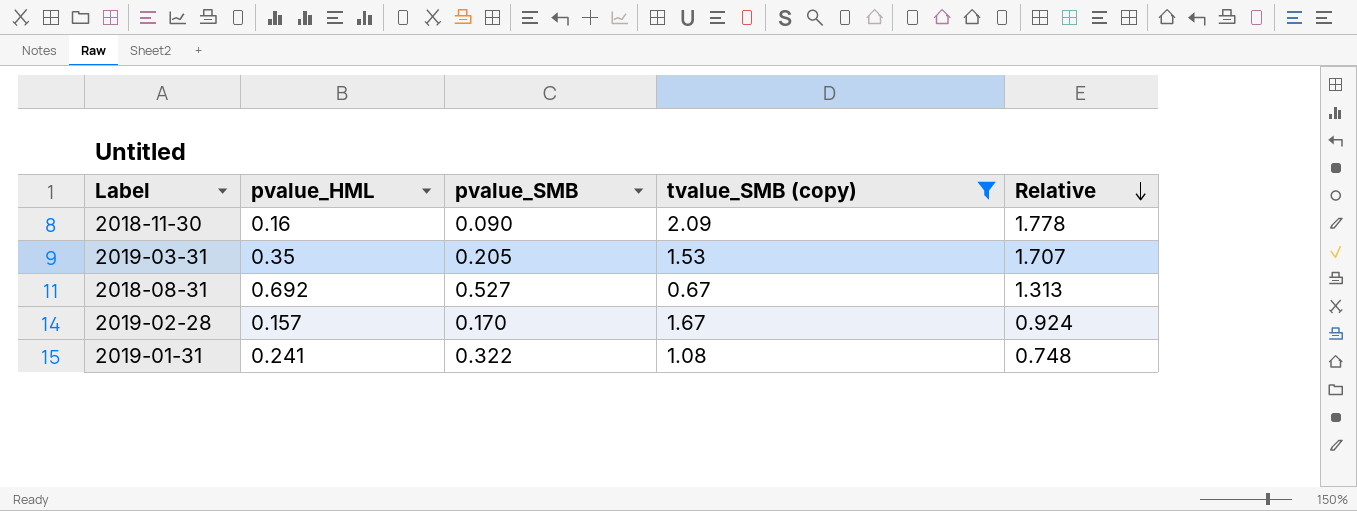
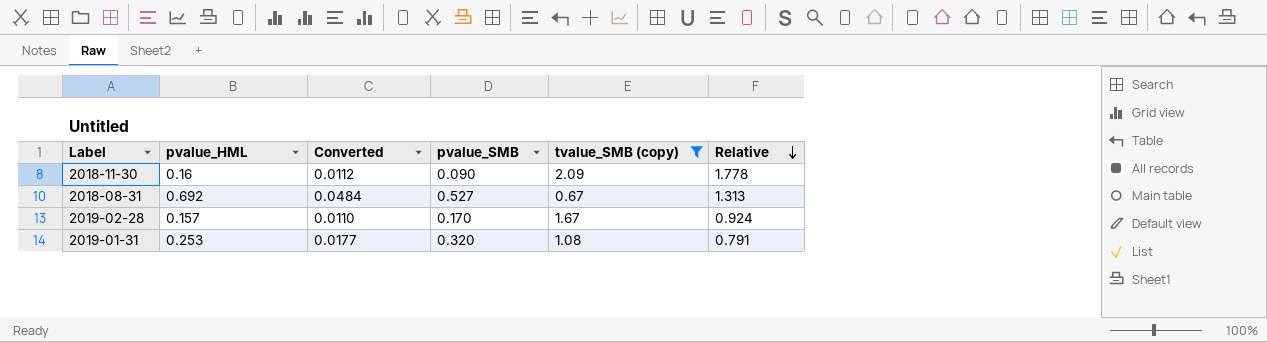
column Converted | formula: none -> [pvalue_HML] * 0.07
row 2019-03-31: 0.35 | 0.205 | 1.53 | 1.707 -> none
2019-01-31 | pvalue_HML: 0.241 -> 0.253
2019-01-31 | pvalue_SMB: 0.322 -> 0.320
2019-01-31 | Relative: 0.748 -> 0.791

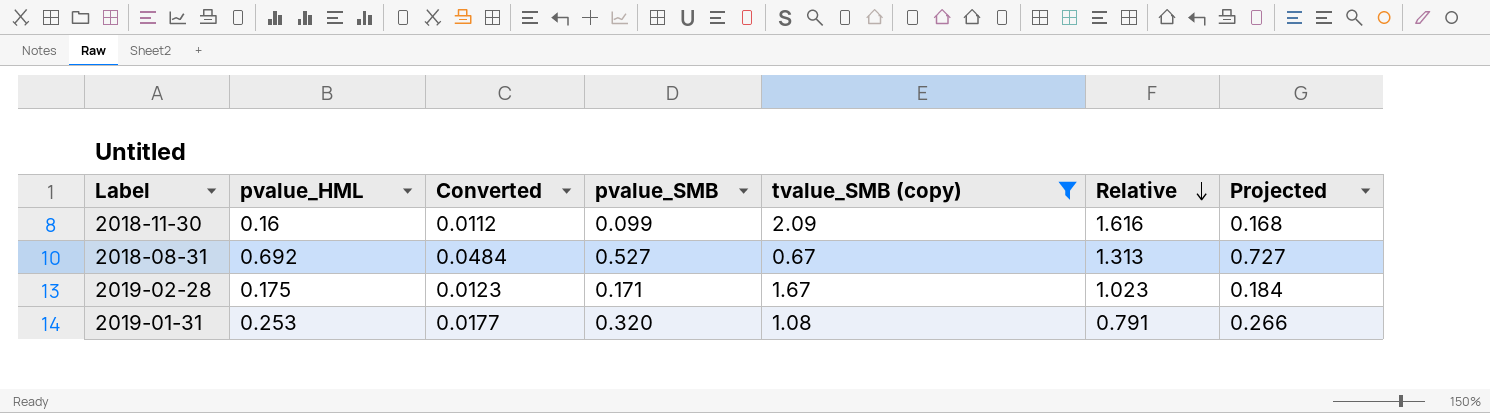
column Projected | formula: none -> [pvalue_HML] * 1.05
2018-11-30 | pvalue_SMB: 0.090 -> 0.099
2018-11-30 | Relative: 1.778 -> 1.616
2019-02-28 | pvalue_HML: 0.157 -> 0.175
2019-02-28 | Converted: 0.0110 -> 0.0123
2019-02-28 | pvalue_SMB: 0.170 -> 0.171
2019-02-28 | Relative: 0.924 -> 1.023

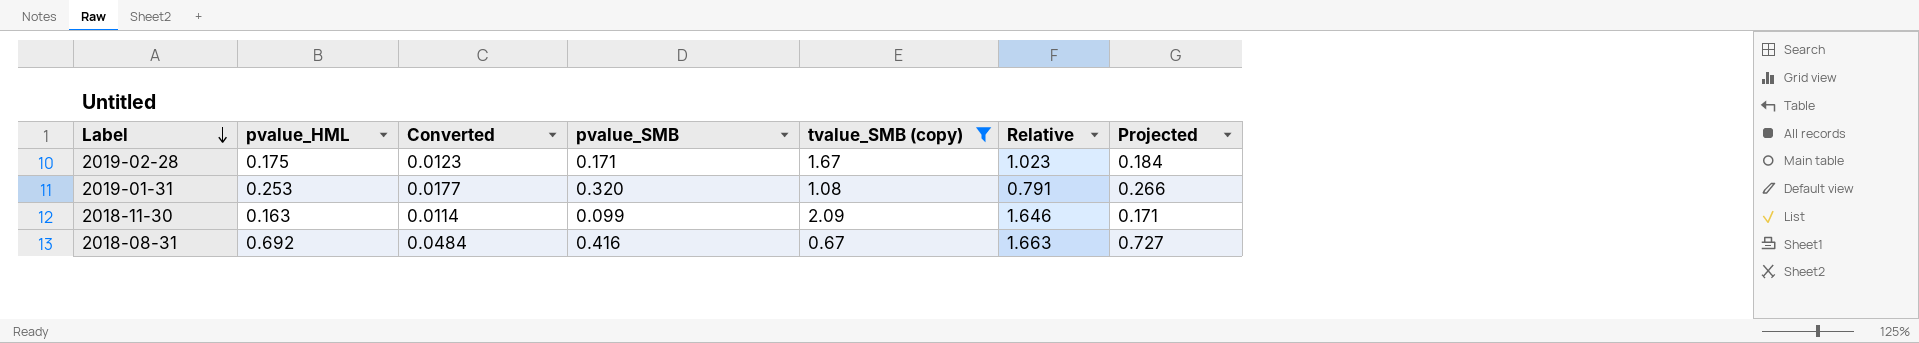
row order: Relative descending -> Label descending
2018-11-30 | pvalue_HML: 0.16 -> 0.163
2018-11-30 | Converted: 0.0112 -> 0.0114
2018-11-30 | Relative: 1.616 -> 1.646
2018-11-30 | Projected: 0.168 -> 0.171
2018-08-31 | pvalue_SMB: 0.527 -> 0.416
2018-08-31 | Relative: 1.313 -> 1.663

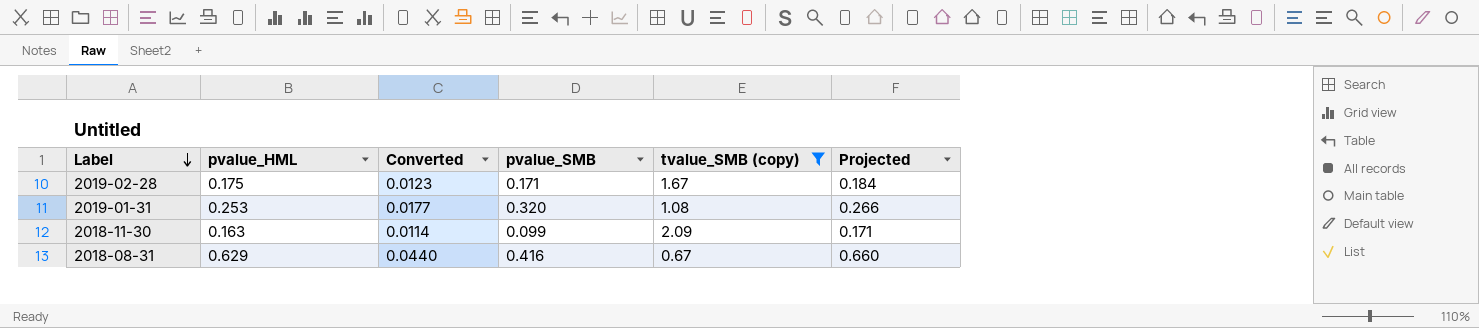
column Relative | formula: [pvalue_HML] / [pvalue_SMB] -> none
2018-08-31 | pvalue_HML: 0.692 -> 0.629
2018-08-31 | Converted: 0.0484 -> 0.0440
2018-08-31 | Projected: 0.727 -> 0.660

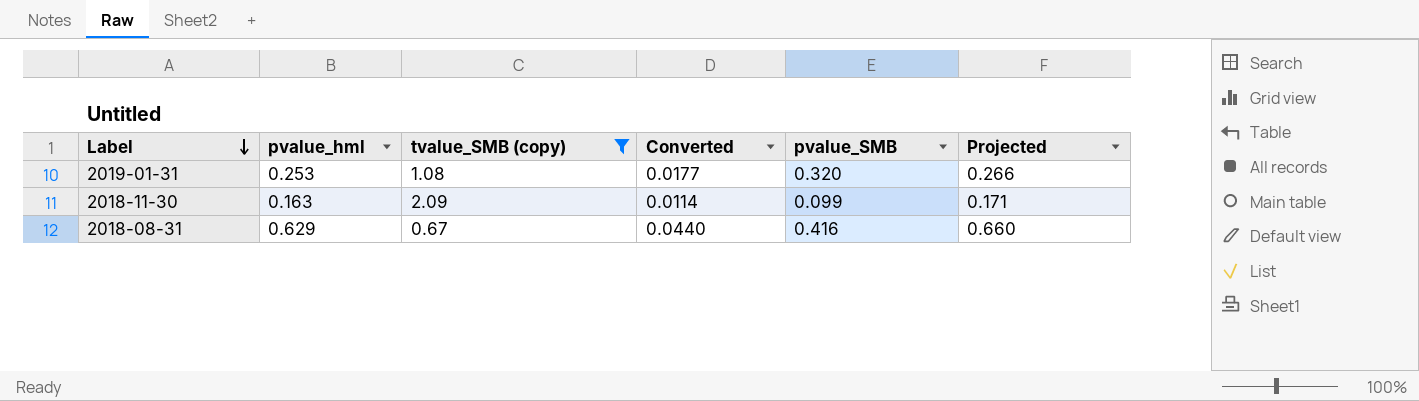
column name: pvalue_HML -> pvalue_hml
column tvalue_SMB (copy) | position: 5 -> 3
row 2019-02-28: 0.175 | 0.0123 | 0.171 | 1.67 | 0.184 -> none

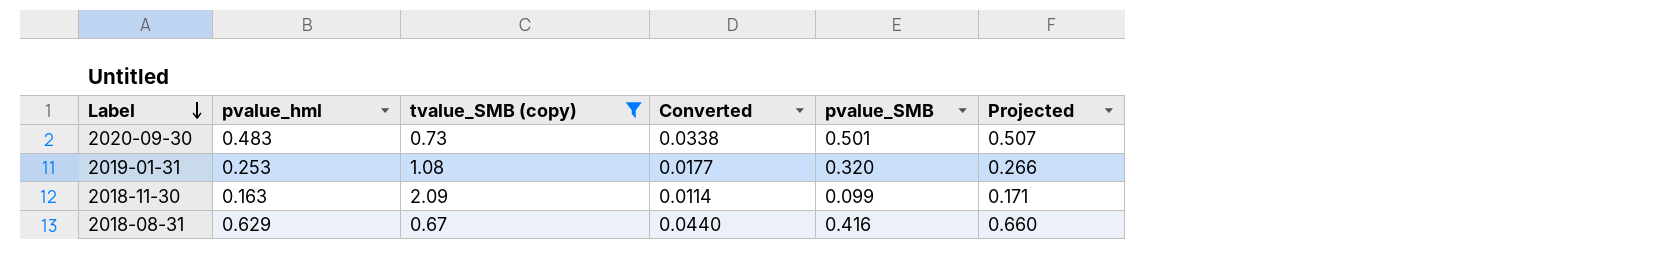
row 2020-09-30: none -> 0.483 | 0.73 | 0.0338 | 0.501 | 0.507

